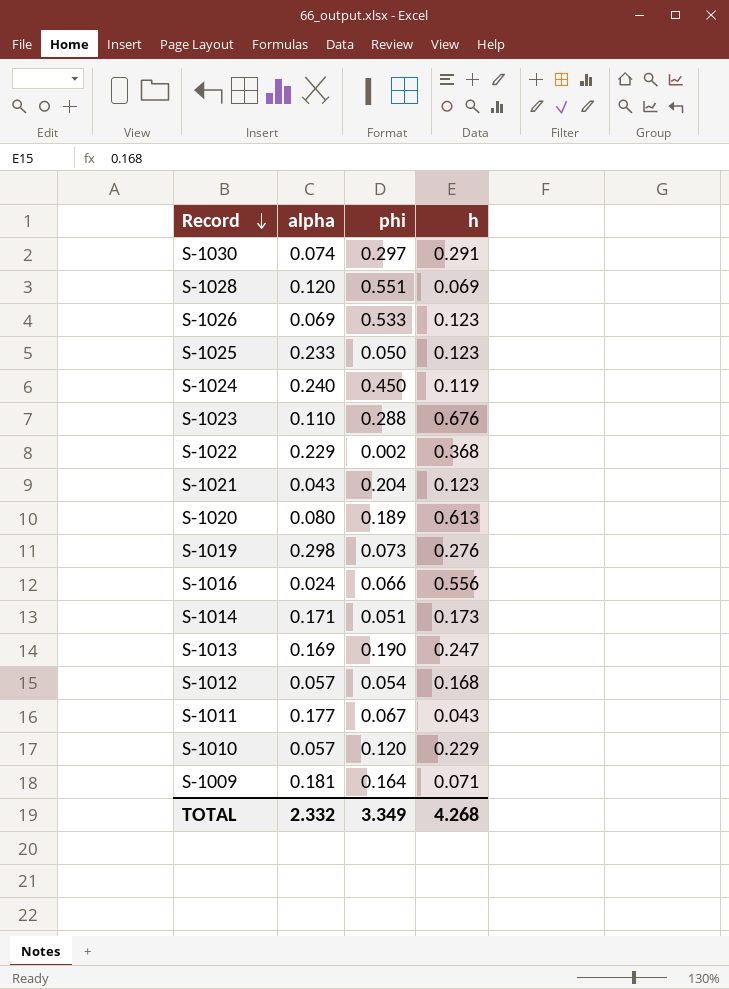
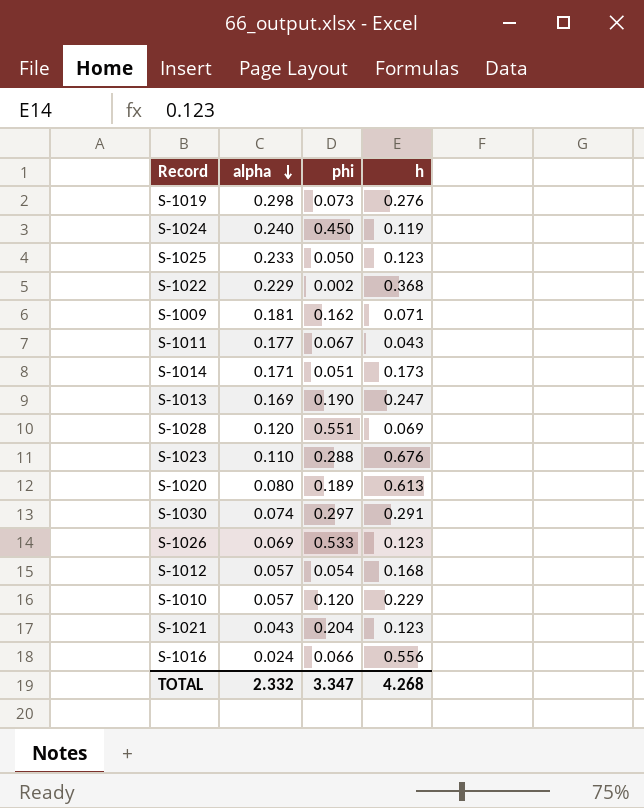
row order: Record descending -> alpha descending
S-1009 | phi: 0.164 -> 0.162
TOTAL | phi: 3.349 -> 3.347

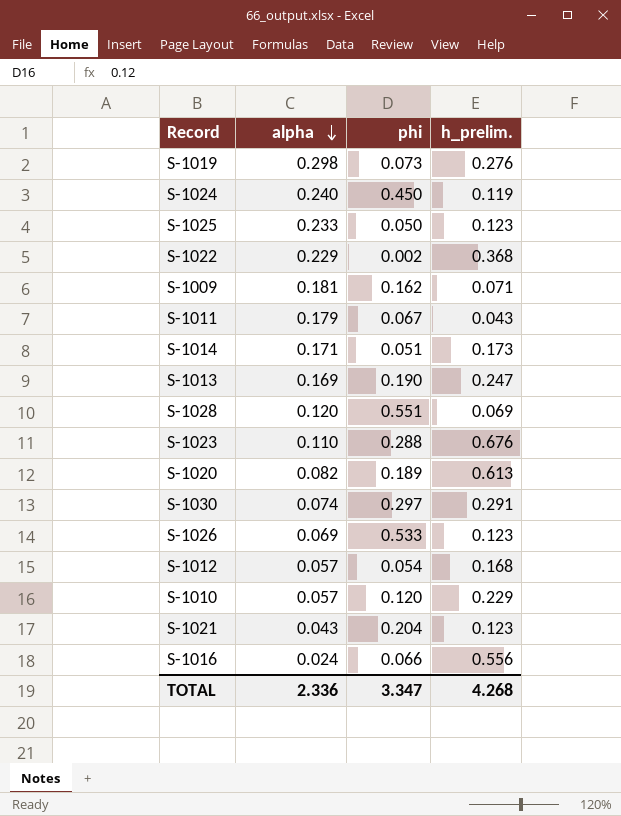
column name: h -> h_prelim.
S-1011 | alpha: 0.177 -> 0.179
S-1020 | alpha: 0.080 -> 0.082
TOTAL | alpha: 2.332 -> 2.336

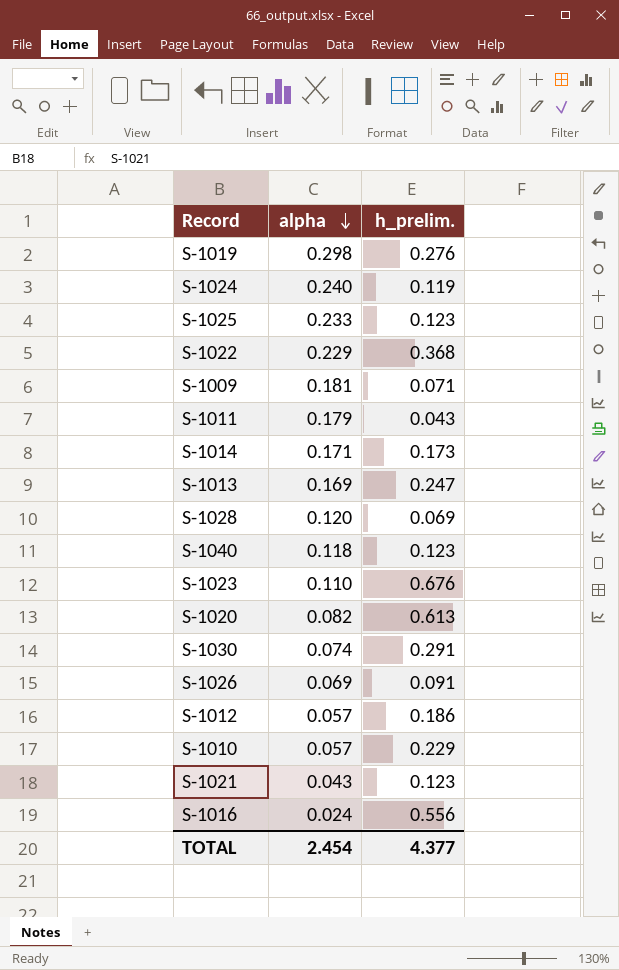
column phi | position: 3 -> none
row S-1040: none -> 0.118 | 0.123
S-1026 | h_prelim.: 0.123 -> 0.091
S-1012 | h_prelim.: 0.168 -> 0.186
TOTAL | alpha: 2.336 -> 2.454
TOTAL | h_prelim.: 4.268 -> 4.377

